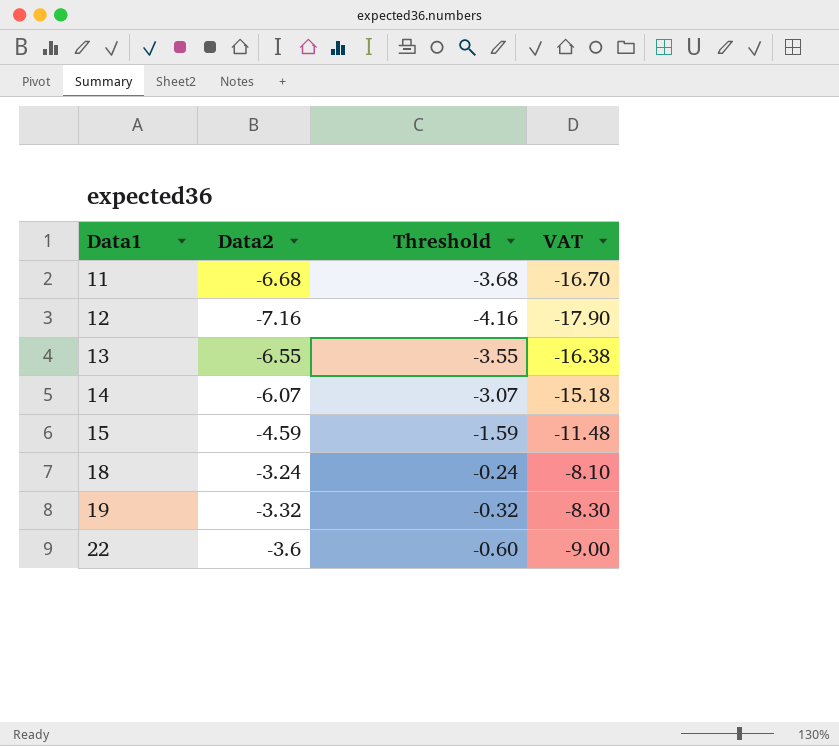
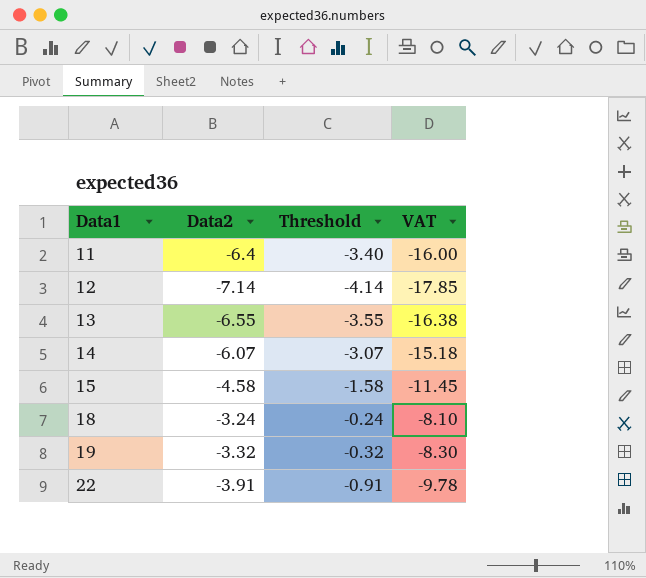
11 | Data2: -6.68 -> -6.4
11 | Threshold: -3.68 -> -3.40
11 | VAT: -16.70 -> -16.00
12 | Data2: -7.16 -> -7.14
12 | Threshold: -4.16 -> -4.14
12 | VAT: -17.90 -> -17.85
15 | Data2: -4.59 -> -4.58
15 | Threshold: -1.59 -> -1.58
15 | VAT: -11.48 -> -11.45
22 | Data2: -3.6 -> -3.91
22 | Threshold: -0.60 -> -0.91
22 | VAT: -9.00 -> -9.78

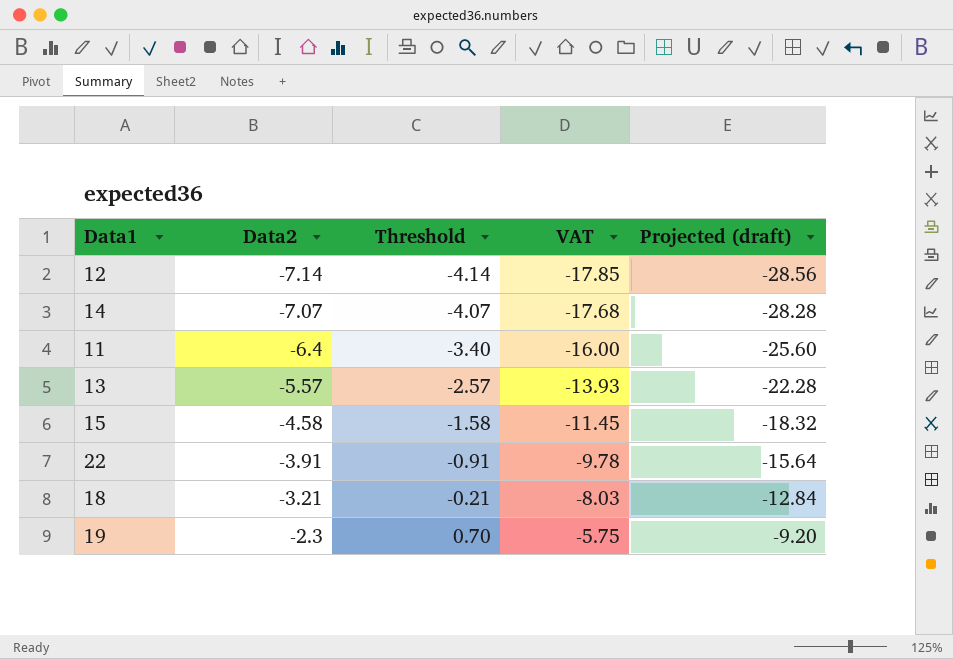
row order: Data1 ascending -> Data2 ascending
column Projected (draft) | formula: none -> [Data2] * 4
14 | Data2: -6.07 -> -7.07
14 | Threshold: -3.07 -> -4.07
14 | VAT: -15.18 -> -17.68
13 | Data2: -6.55 -> -5.57
13 | Threshold: -3.55 -> -2.57
13 | VAT: -16.38 -> -13.93
18 | Data2: -3.24 -> -3.21
18 | Threshold: -0.24 -> -0.21
18 | VAT: -8.10 -> -8.03
19 | Data2: -3.32 -> -2.3
19 | Threshold: -0.32 -> 0.70
19 | VAT: -8.30 -> -5.75

